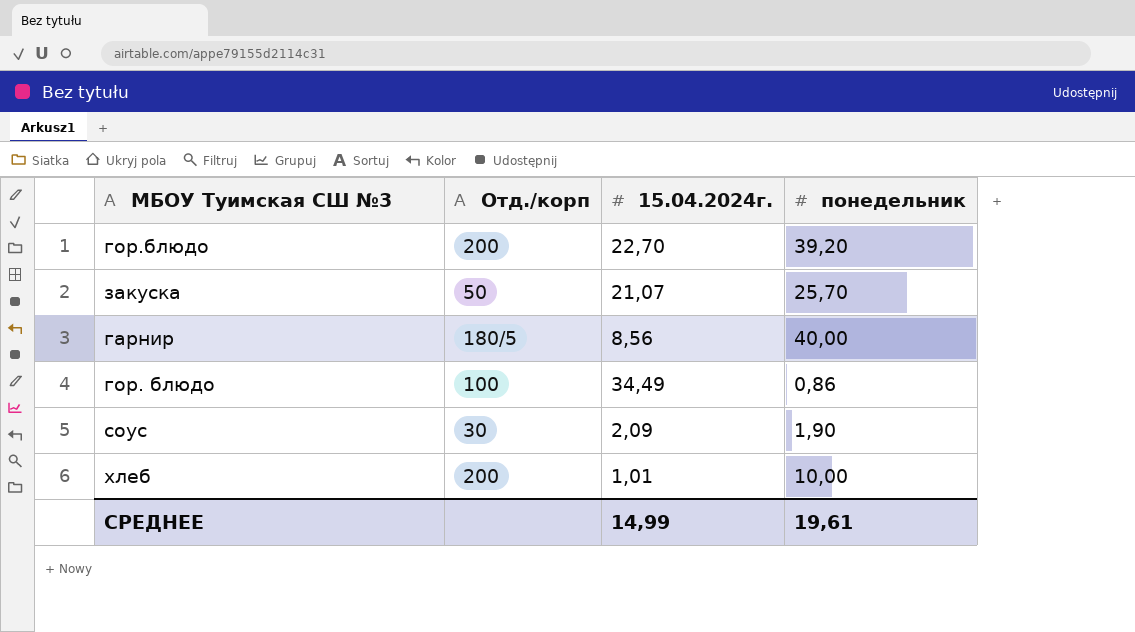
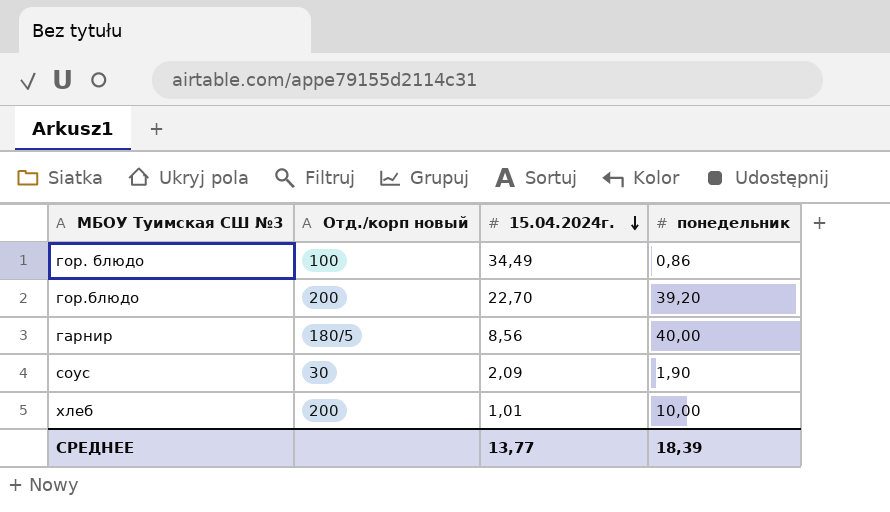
row order: none -> 15.04.2024г. descending
column name: Отд./корп -> Отд./корп новый
row закуска: 50 | 21,07 | 25,70 -> none
СРЕДНЕЕ | 15.04.2024г.: 14,99 -> 13,77
СРЕДНЕЕ | понедельник: 19,61 -> 18,39

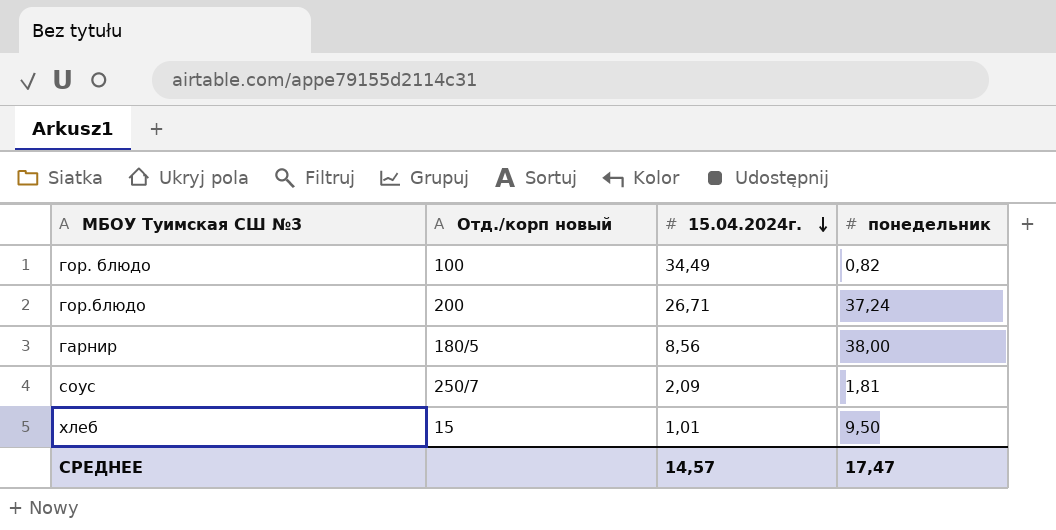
гор. блюдо | понедельник: 0,86 -> 0,82
гор.блюдо | 15.04.2024г.: 22,70 -> 26,71
гор.блюдо | понедельник: 39,20 -> 37,24
гарнир | понедельник: 40,00 -> 38,00
соус | Отд./корп новый: 30 -> 250/7
соус | понедельник: 1,90 -> 1,81
хлеб | Отд./корп новый: 200 -> 15
хлеб | понедельник: 10,00 -> 9,50
СРЕДНЕЕ | 15.04.2024г.: 13,77 -> 14,57
СРЕДНЕЕ | понедельник: 18,39 -> 17,47

